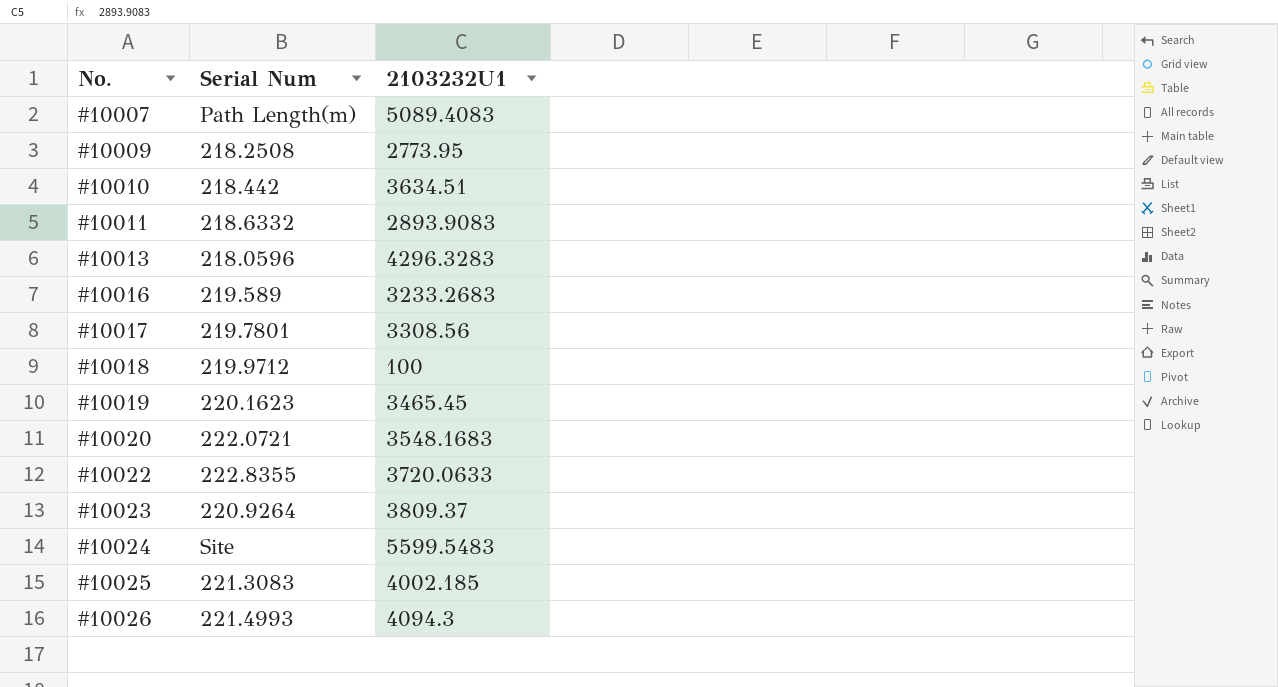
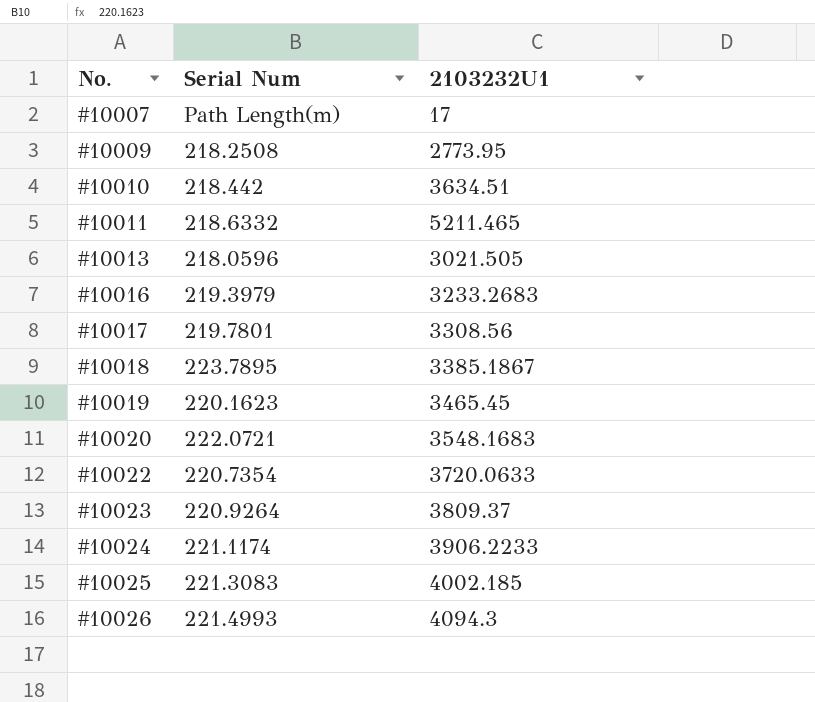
#10007 | 2103232U1: 5089.4083 -> 17
#10011 | 2103232U1: 2893.9083 -> 5211.465
#10013 | 2103232U1: 4296.3283 -> 3021.505
#10016 | Serial Num: 219.589 -> 219.3979
#10018 | Serial Num: 219.9712 -> 223.7895
#10018 | 2103232U1: 100 -> 3385.1867
#10022 | Serial Num: 222.8355 -> 220.7354
#10024 | Serial Num: Site -> 221.1174
#10024 | 2103232U1: 5599.5483 -> 3906.2233

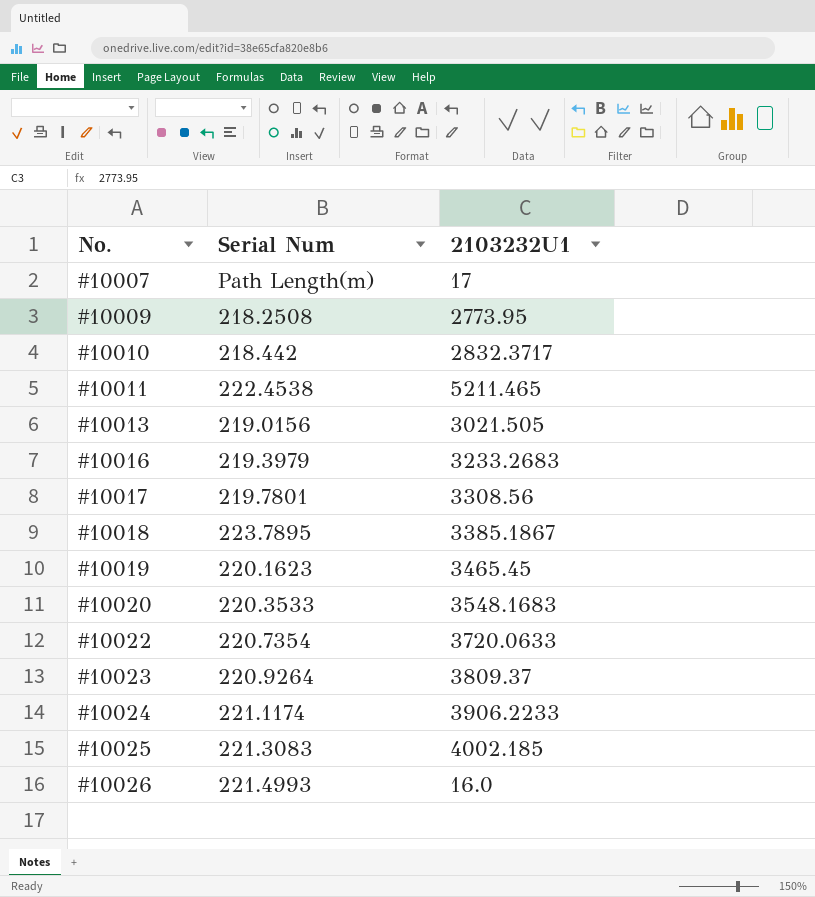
#10010 | 2103232U1: 3634.51 -> 2832.3717
#10011 | Serial Num: 218.6332 -> 222.4538
#10013 | Serial Num: 218.0596 -> 219.0156
#10020 | Serial Num: 222.0721 -> 220.3533
#10026 | 2103232U1: 4094.3 -> 16.0

